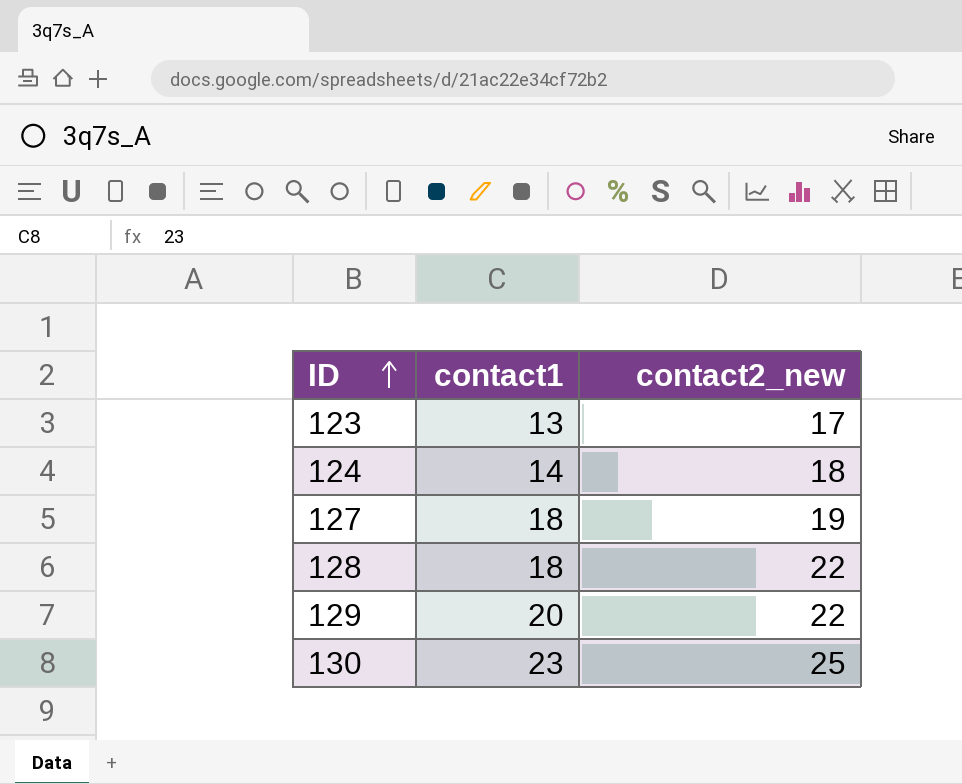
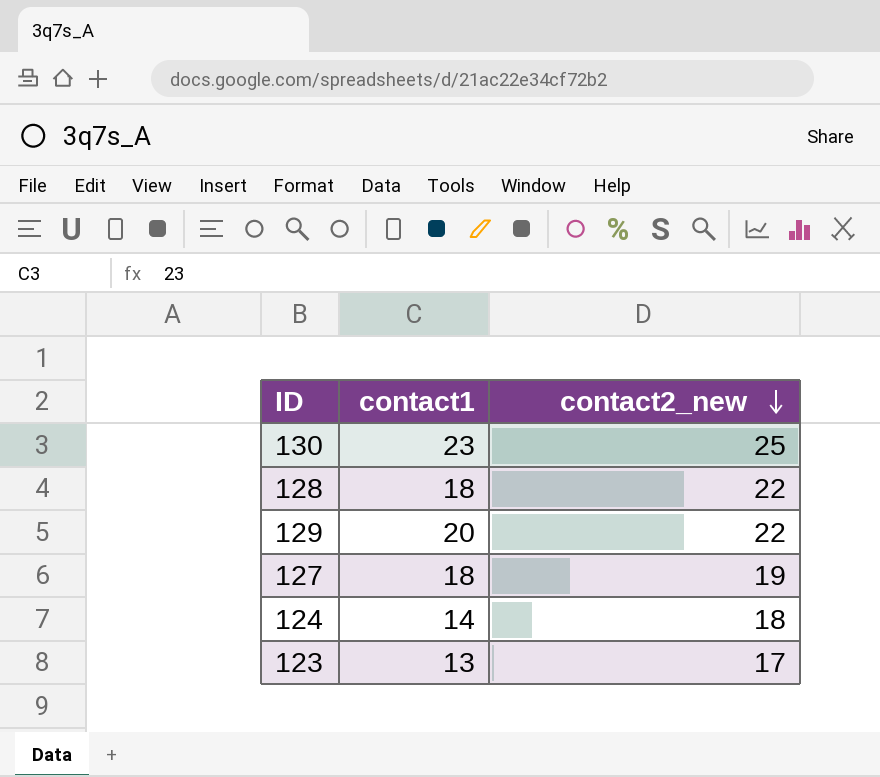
row order: ID ascending -> contact2_new descending

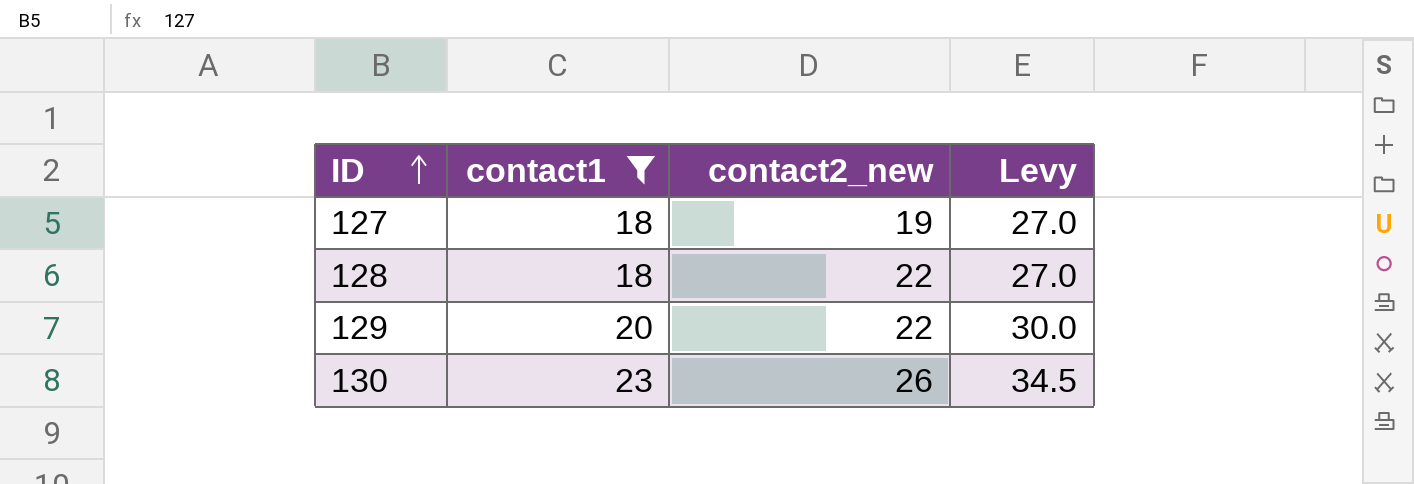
filter: none -> contact1 >= 18
row order: contact2_new descending -> ID ascending
column Levy | formula: none -> [contact1] * 1.5
130 | contact2_new: 25 -> 26

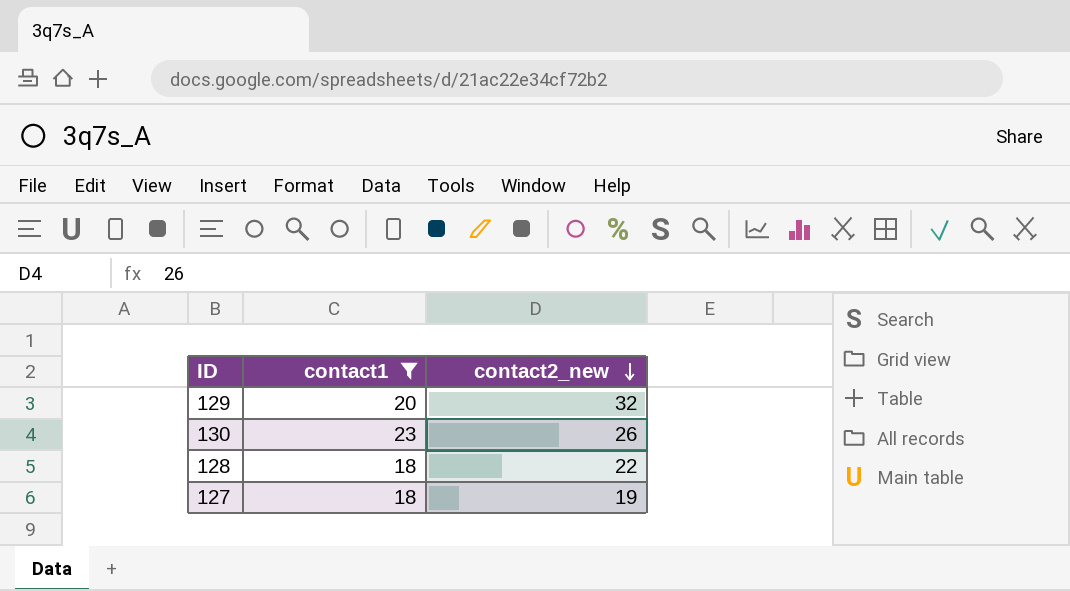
row order: ID ascending -> contact2_new descending
column Levy | formula: [contact1] * 1.5 -> none
129 | contact2_new: 22 -> 32

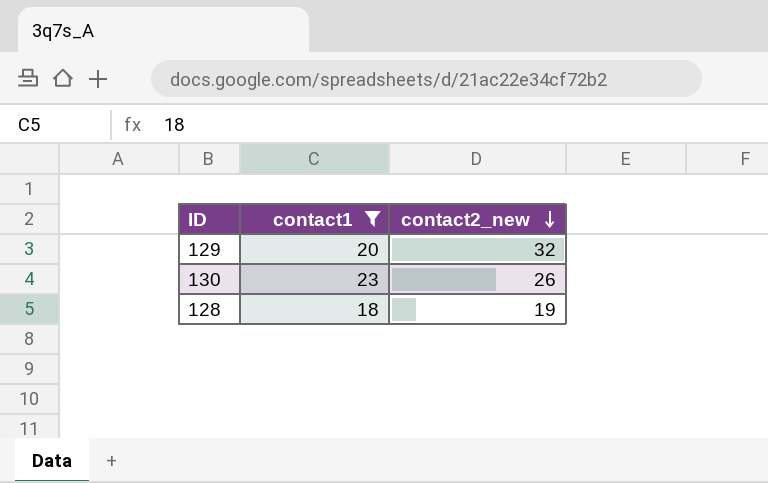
row 127: 18 | 19 -> none
128 | contact2_new: 22 -> 19

